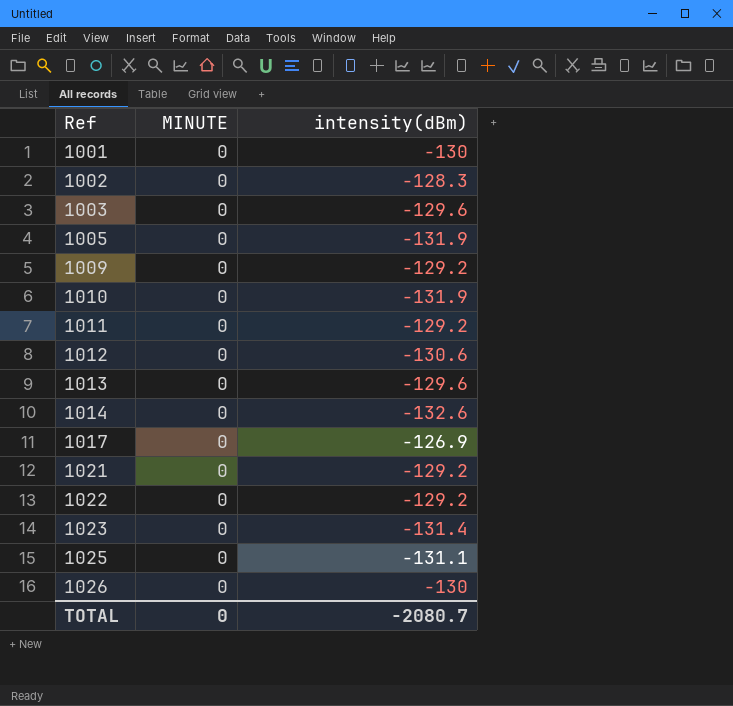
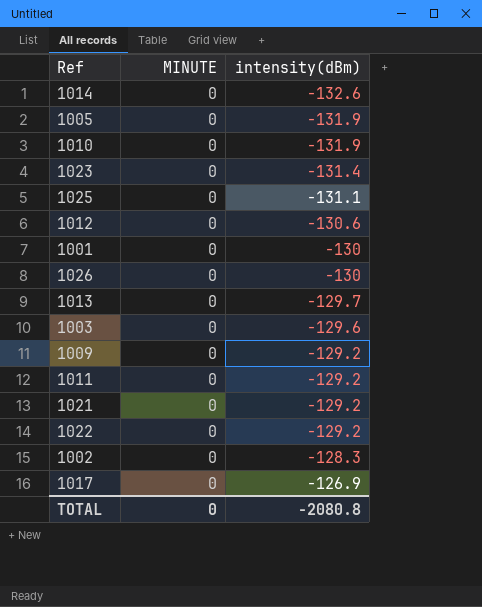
row order: Ref ascending -> intensity(dBm) ascending
1013 | intensity(dBm): -129.6 -> -129.7
TOTAL | intensity(dBm): -2080.7 -> -2080.8

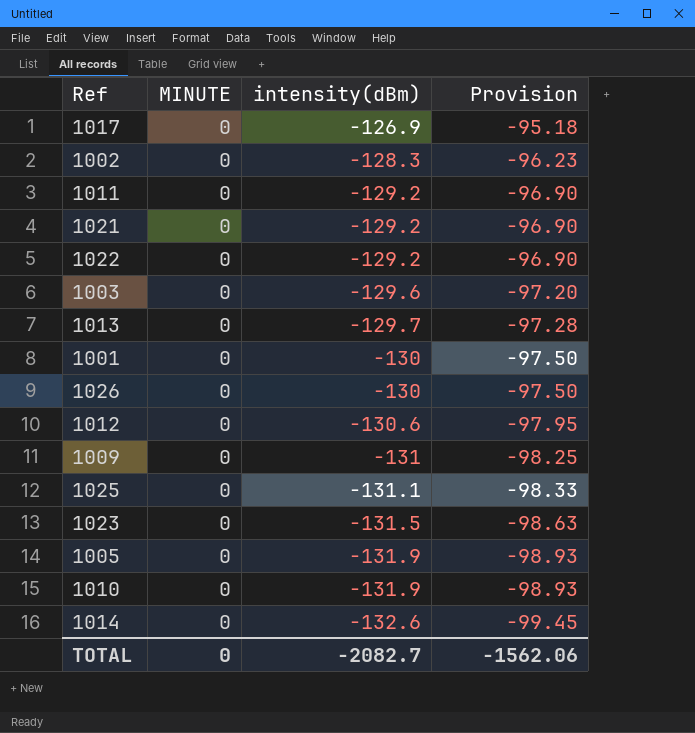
row order: intensity(dBm) ascending -> intensity(dBm) descending
column Provision | formula: none -> [intensity(dBm)] * 0.75
1009 | intensity(dBm): -129.2 -> -131
1023 | intensity(dBm): -131.4 -> -131.5
TOTAL | intensity(dBm): -2080.8 -> -2082.7

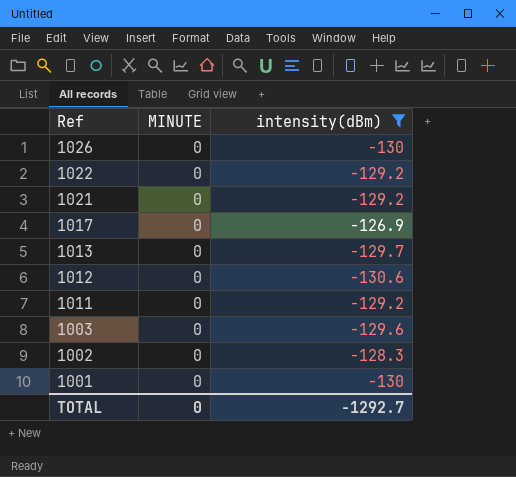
filter: none -> intensity(dBm) >= -130.6
row order: intensity(dBm) descending -> Ref descending
column Provision | formula: [intensity(dBm)] * 0.75 -> none
TOTAL | intensity(dBm): -2082.7 -> -1292.7

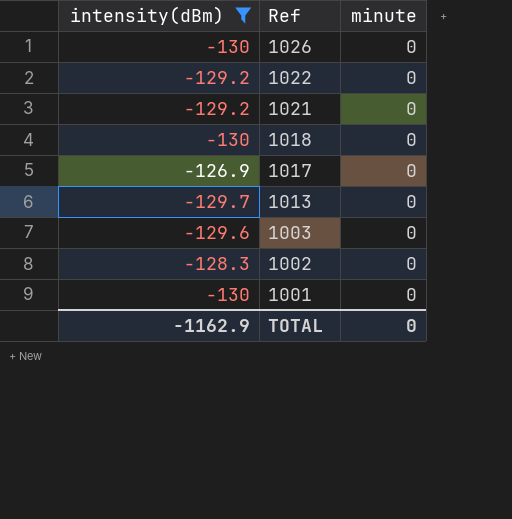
column intensity(dBm) | position: 3 -> 1
column name: MINUTE -> minute
row 1012: 0 | -130.6 -> none
row 1011: 0 | -129.2 -> none
row 1018: none -> -130 | 0
TOTAL | intensity(dBm): -1292.7 -> -1162.9

